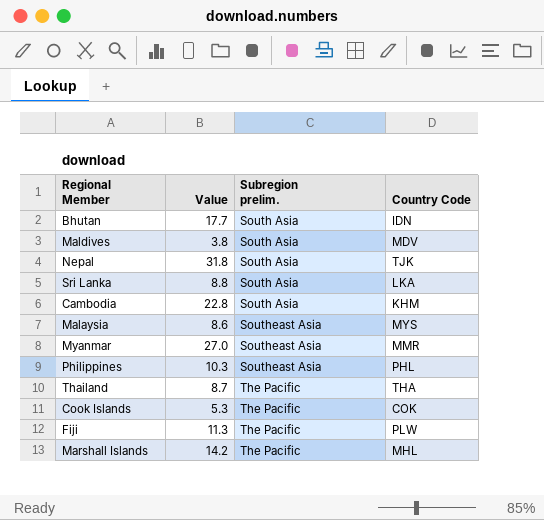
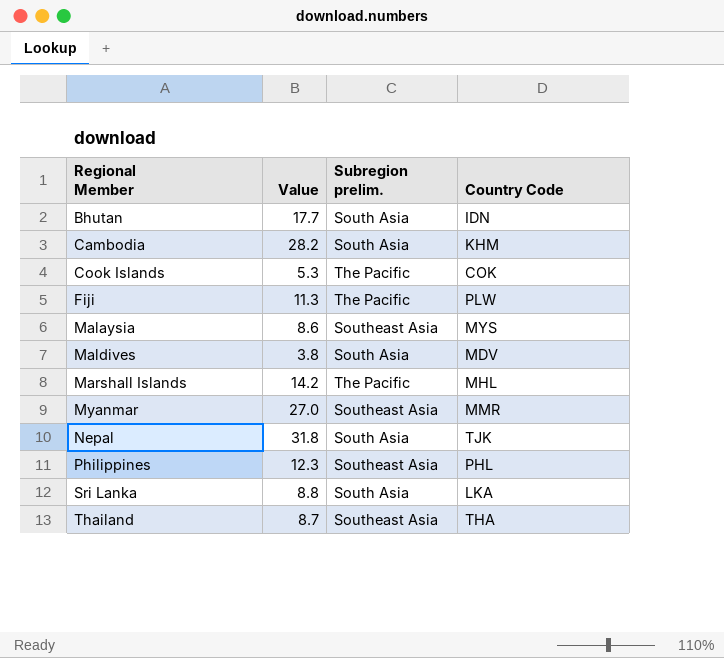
row order: Subregion prelim. ascending -> Regional Member ascending
Cambodia | Value: 22.8 -> 28.2
Philippines | Value: 10.3 -> 12.3
Thailand | Subregion prelim.: The Pacific -> Southeast Asia

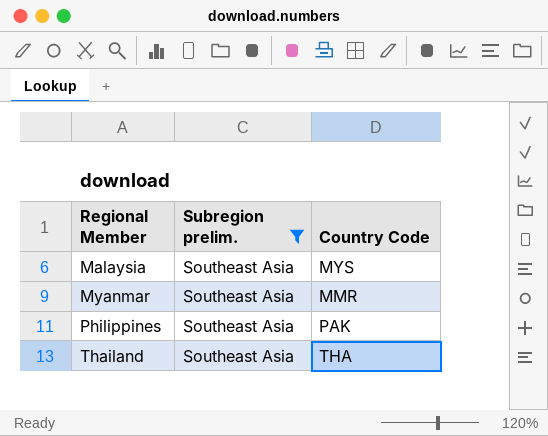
filter: none -> Subregion prelim. = Southeast Asia
column Value | position: 2 -> none
Philippines | Country Code: PHL -> PAK

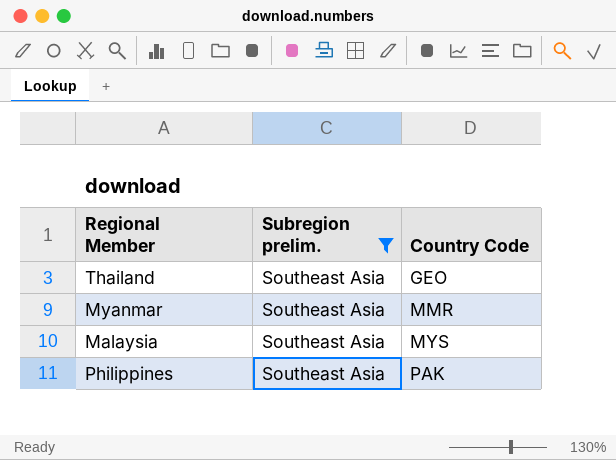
row order: Regional Member ascending -> Country Code ascending
Thailand | Country Code: THA -> GEO

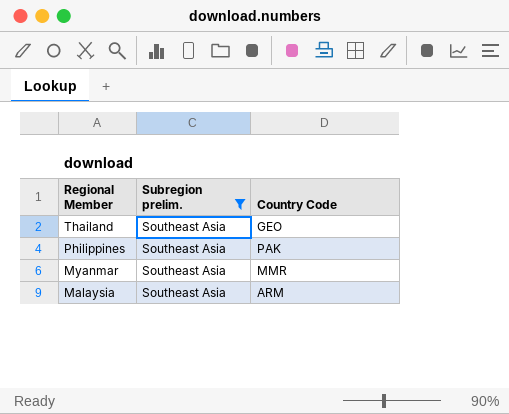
row order: Country Code ascending -> Regional Member descending
Malaysia | Country Code: MYS -> ARM

